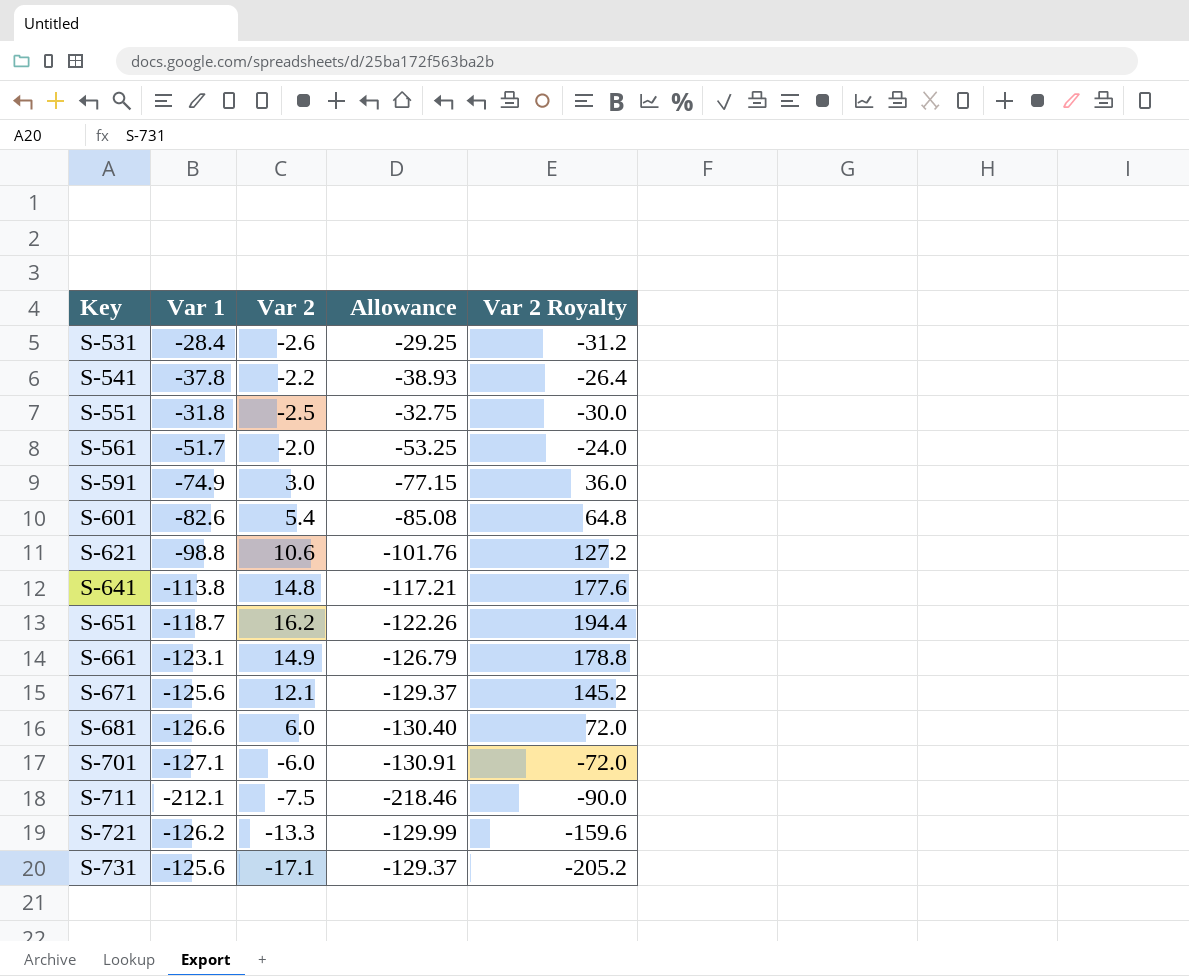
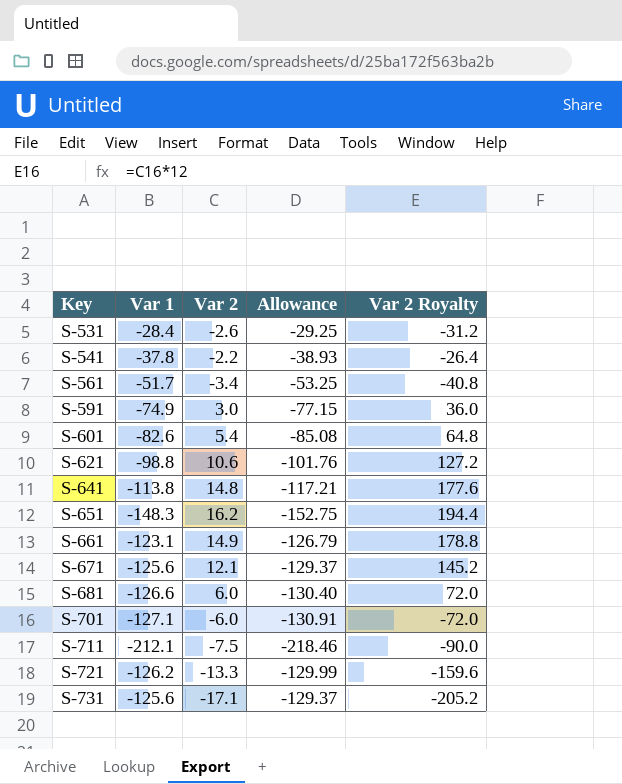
row S-551: -31.8 | -2.5 | -32.75 | -30.0 -> none
S-561 | Var 2: -2.0 -> -3.4
S-561 | Var 2 Royalty: -24.0 -> -40.8
S-651 | Var 1: -118.7 -> -148.3
S-651 | Allowance: -122.26 -> -152.75

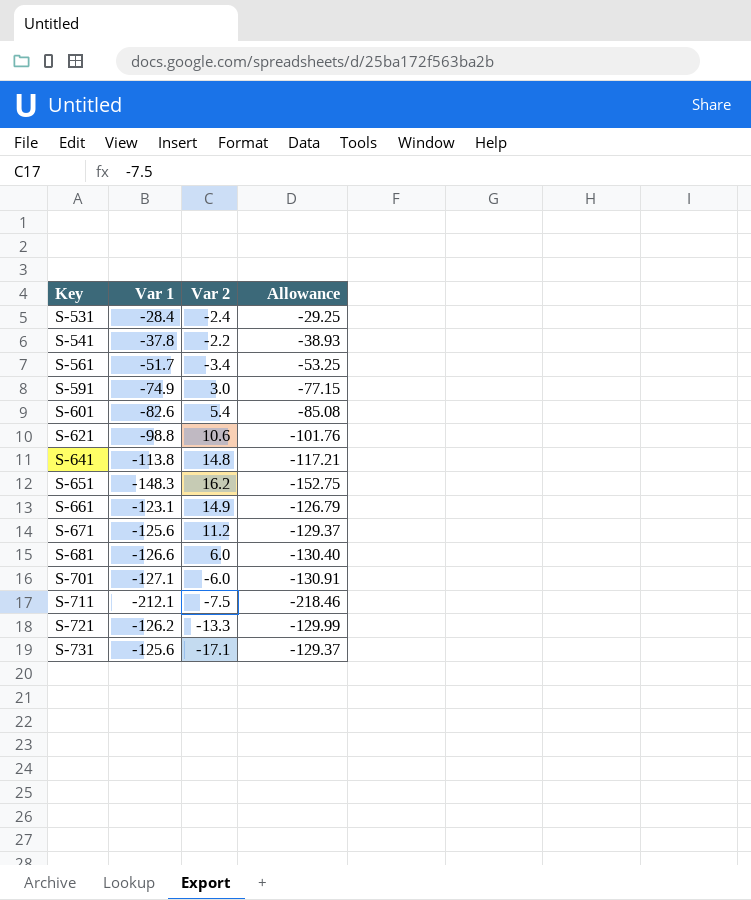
column Var 2 Royalty | formula: [Var 2] * 12 -> none
S-531 | Var 2: -2.6 -> -2.4
S-671 | Var 2: 12.1 -> 11.2

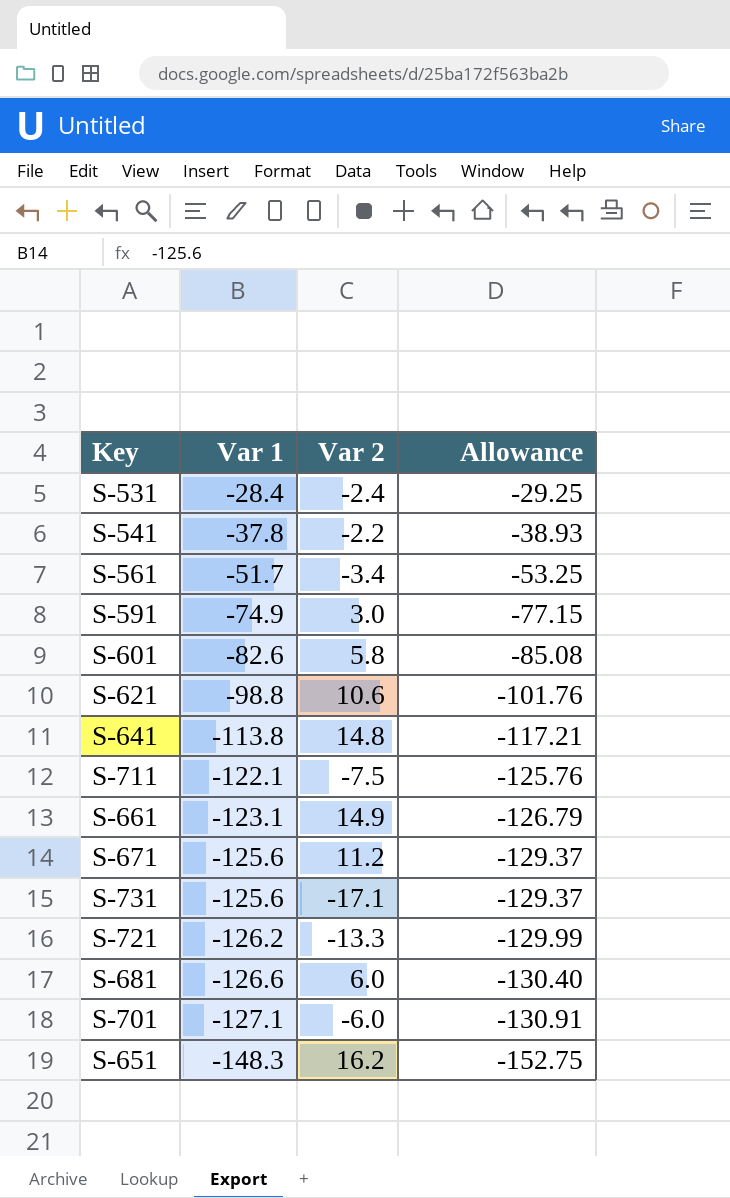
row order: Key ascending -> Var 1 descending
S-601 | Var 2: 5.4 -> 5.8
S-711 | Var 1: -212.1 -> -122.1
S-711 | Allowance: -218.46 -> -125.76

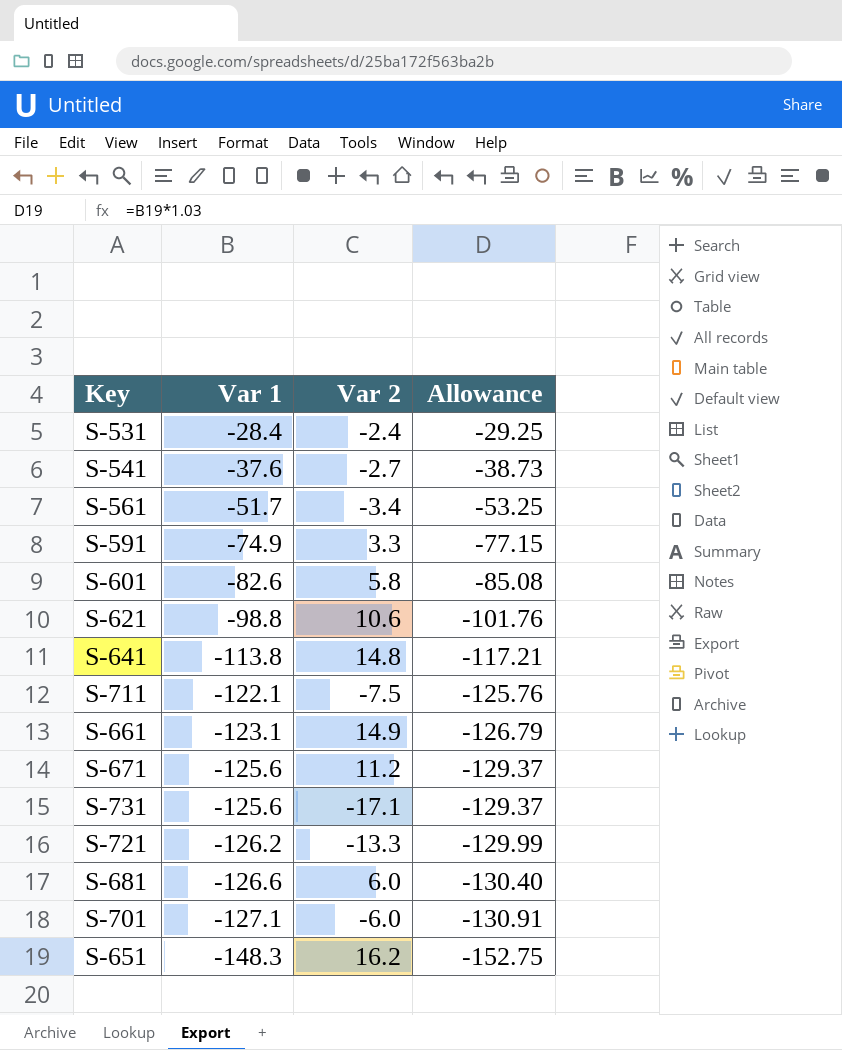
S-541 | Var 1: -37.8 -> -37.6
S-541 | Var 2: -2.2 -> -2.7
S-541 | Allowance: -38.93 -> -38.73
S-591 | Var 2: 3.0 -> 3.3

